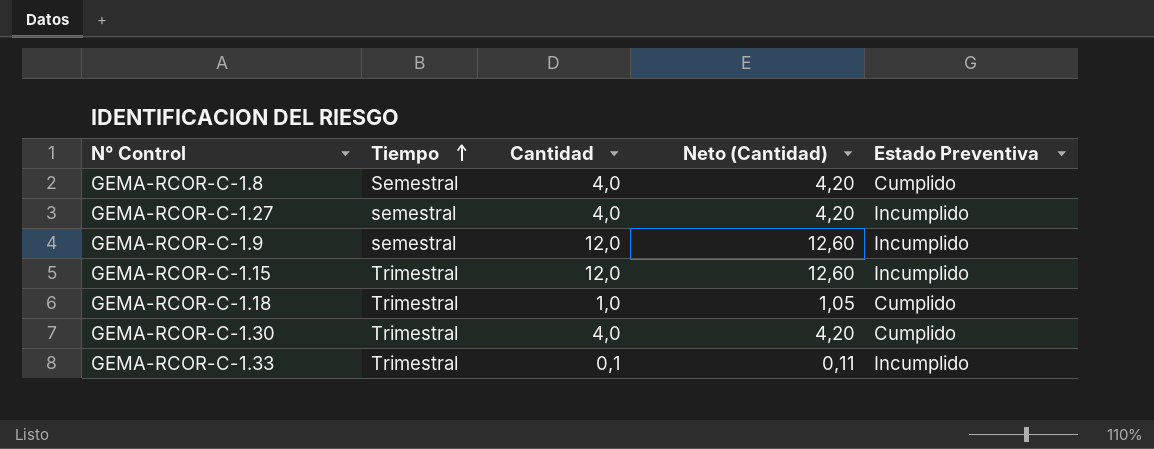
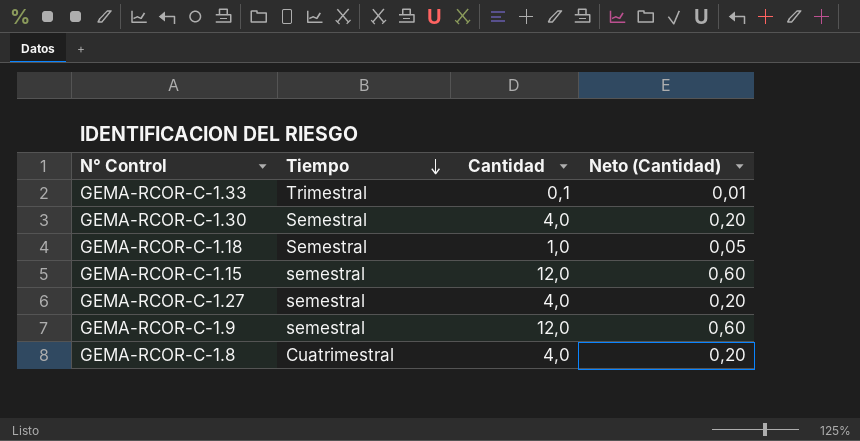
row order: Tiempo ascending -> Tiempo descending
column Estado Preventiva | position: 5 -> none
column Neto (Cantidad) | formula: [Cantidad] * 1,05 -> [Cantidad] * 0,05
GEMA-RCOR-C-1.30 | Tiempo: Trimestral -> Semestral
GEMA-RCOR-C-1.18 | Tiempo: Trimestral -> Semestral
GEMA-RCOR-C-1.15 | Tiempo: Trimestral -> semestral
GEMA-RCOR-C-1.8 | Tiempo: Semestral -> Cuatrimestral

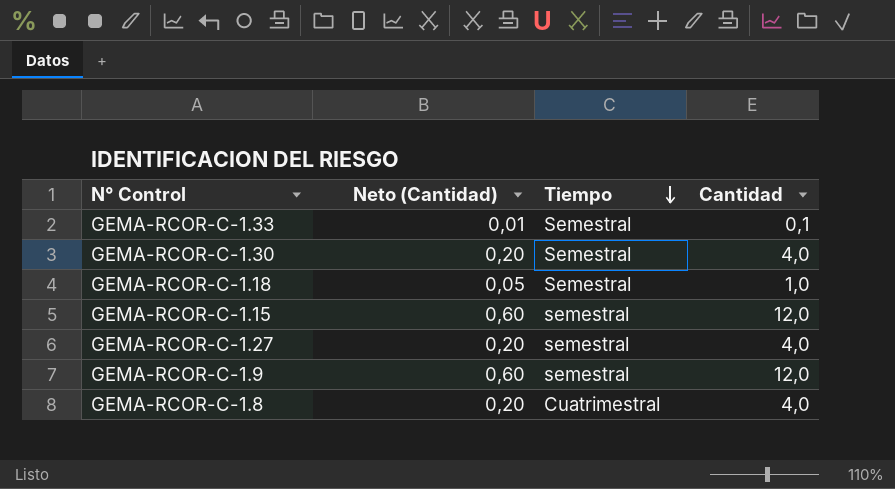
column Neto (Cantidad) | position: 4 -> 2
GEMA-RCOR-C-1.33 | Tiempo: Trimestral -> Semestral

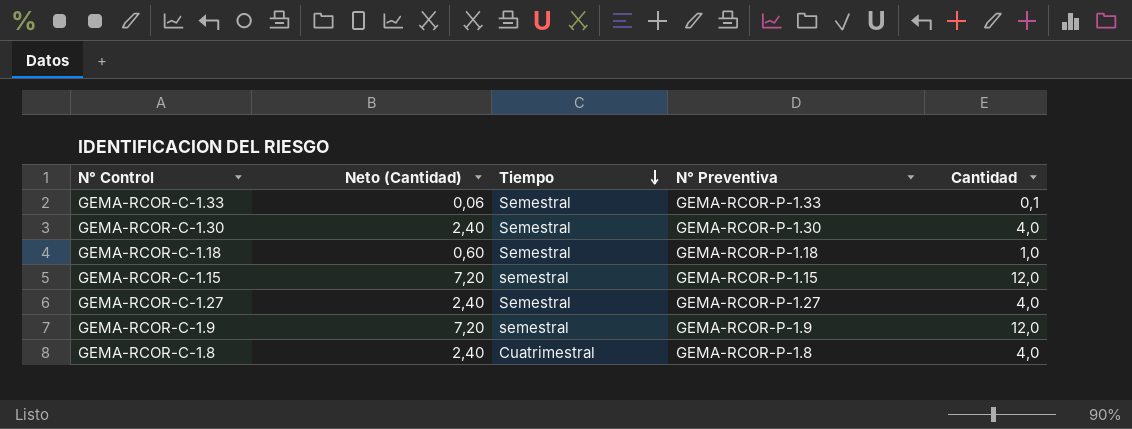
column Neto (Cantidad) | formula: [Cantidad] * 0,05 -> [Cantidad] * 0,6
column N° Preventiva | position: none -> 4
GEMA-RCOR-C-1.27 | Tiempo: semestral -> Semestral

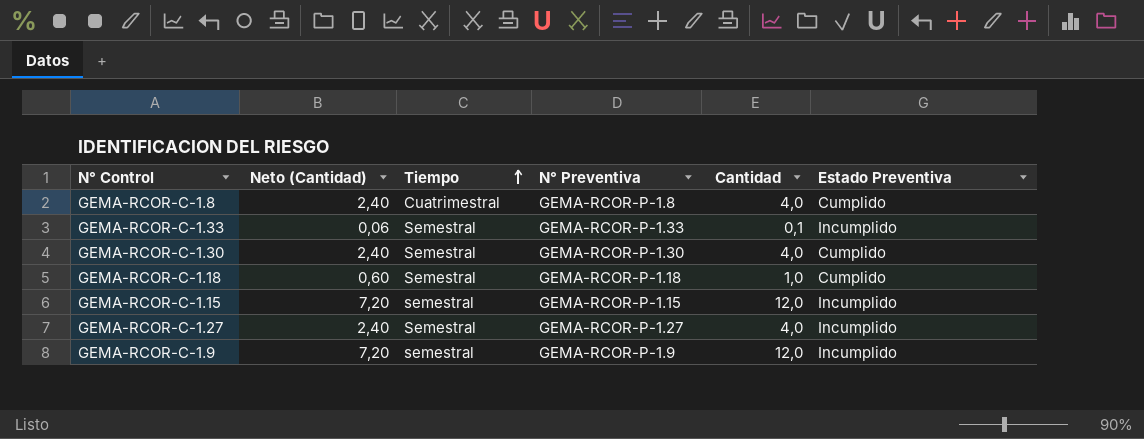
row order: Tiempo descending -> Tiempo ascending
column Estado Preventiva | position: none -> 6

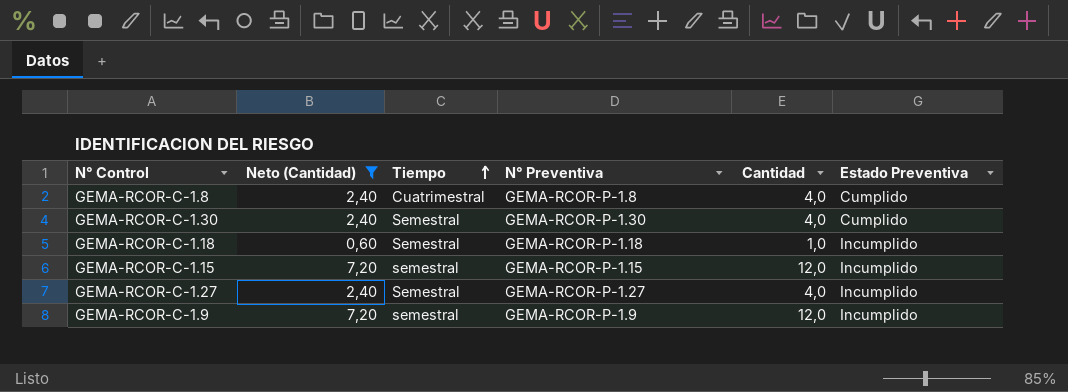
filter: none -> Neto (Cantidad) != 0,06
GEMA-RCOR-C-1.18 | Estado Preventiva: Cumplido -> Incumplido

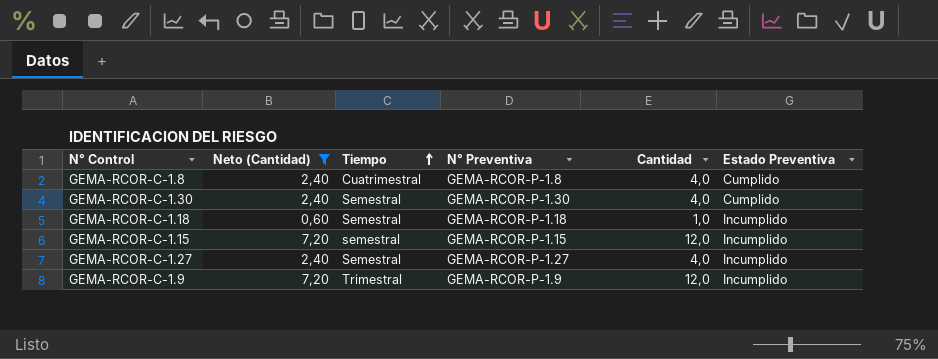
GEMA-RCOR-C-1.9 | Tiempo: semestral -> Trimestral

